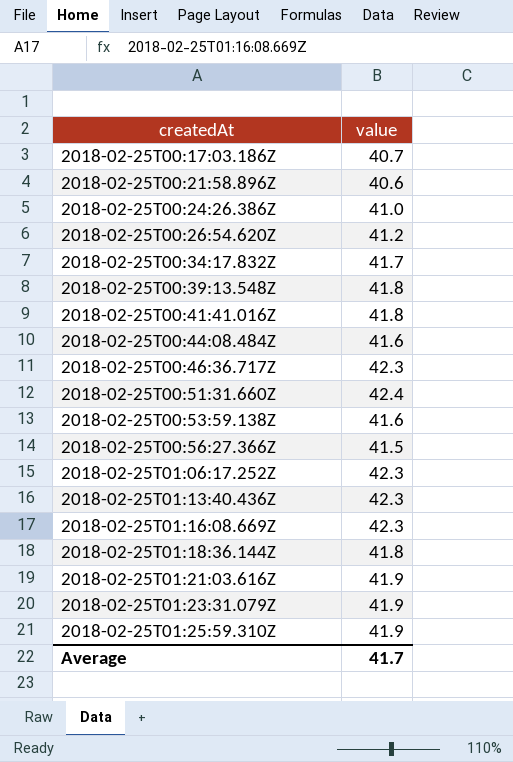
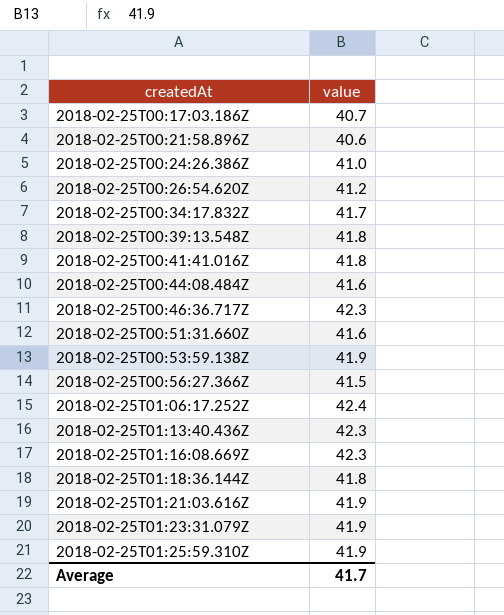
2018-02-25T00:51:31.660Z | value: 42.4 -> 41.6
2018-02-25T00:53:59.138Z | value: 41.6 -> 41.9
2018-02-25T01:06:17.252Z | value: 42.3 -> 42.4

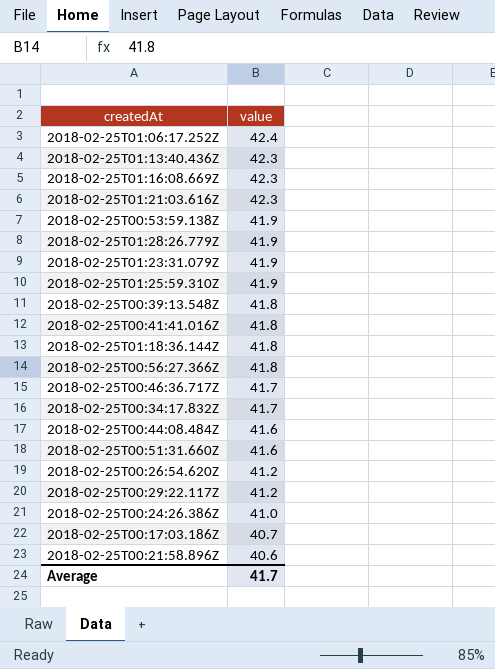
row order: createdAt ascending -> value descending
2018-02-25T01:21:03.616Z | value: 41.9 -> 42.3
row 2018-02-25T01:28:26.779Z: none -> 41.9
2018-02-25T00:56:27.366Z | value: 41.5 -> 41.8
2018-02-25T00:46:36.717Z | value: 42.3 -> 41.7
row 2018-02-25T00:29:22.117Z: none -> 41.2

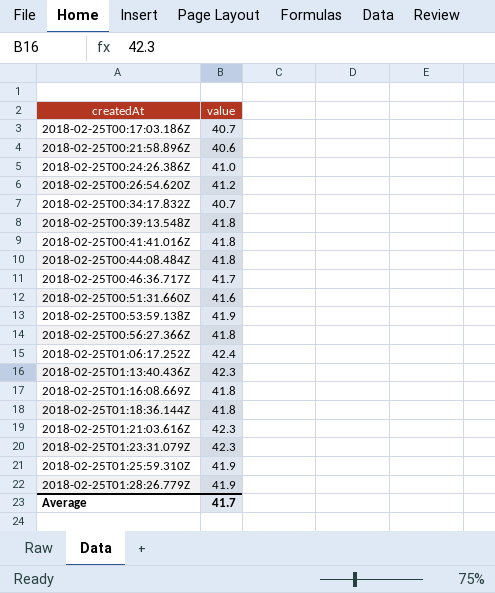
row order: value descending -> createdAt ascending
row 2018-02-25T00:29:22.117Z: 41.2 -> none
2018-02-25T00:34:17.832Z | value: 41.7 -> 40.7
2018-02-25T00:44:08.484Z | value: 41.6 -> 41.8
2018-02-25T01:16:08.669Z | value: 42.3 -> 41.8
2018-02-25T01:23:31.079Z | value: 41.9 -> 42.3

